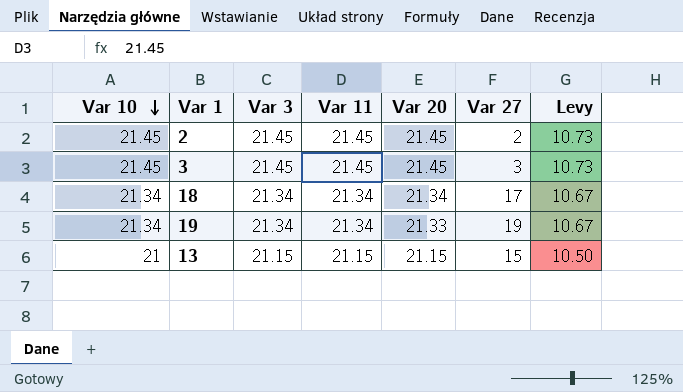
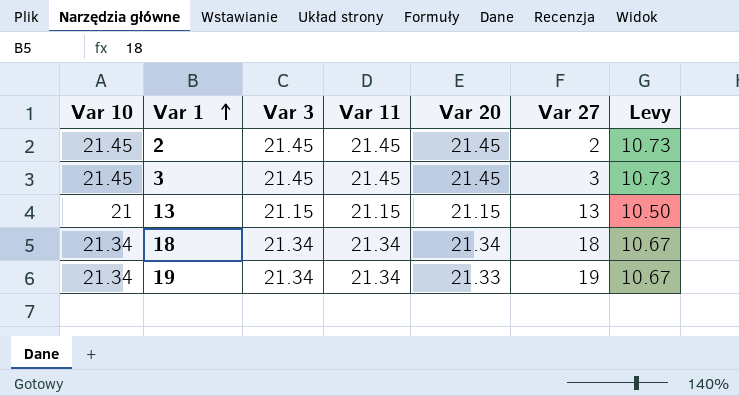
row order: Var 10 descending -> Var 1 ascending
13 | Var 27: 15 -> 13
18 | Var 27: 17 -> 18

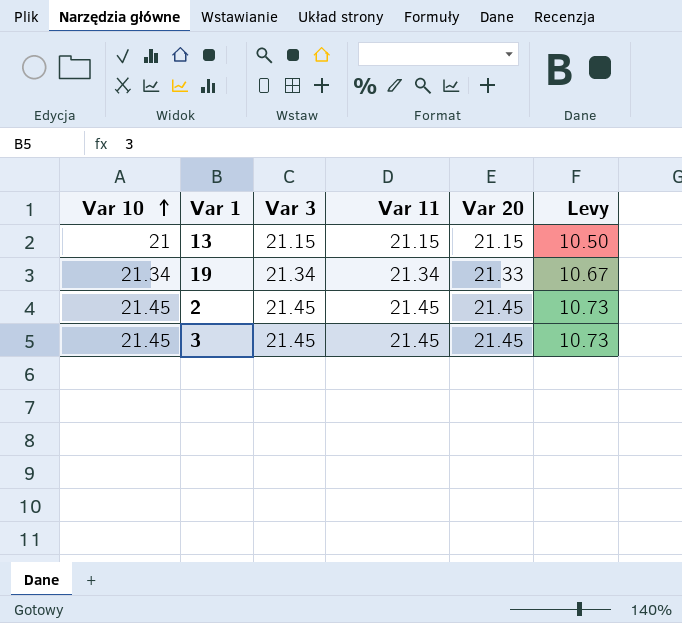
row order: Var 1 ascending -> Var 10 ascending
column Var 27 | position: 6 -> none
row 18: 21.34 | 21.34 | 21.34 | 21.34 | 18 | 10.67 -> none

